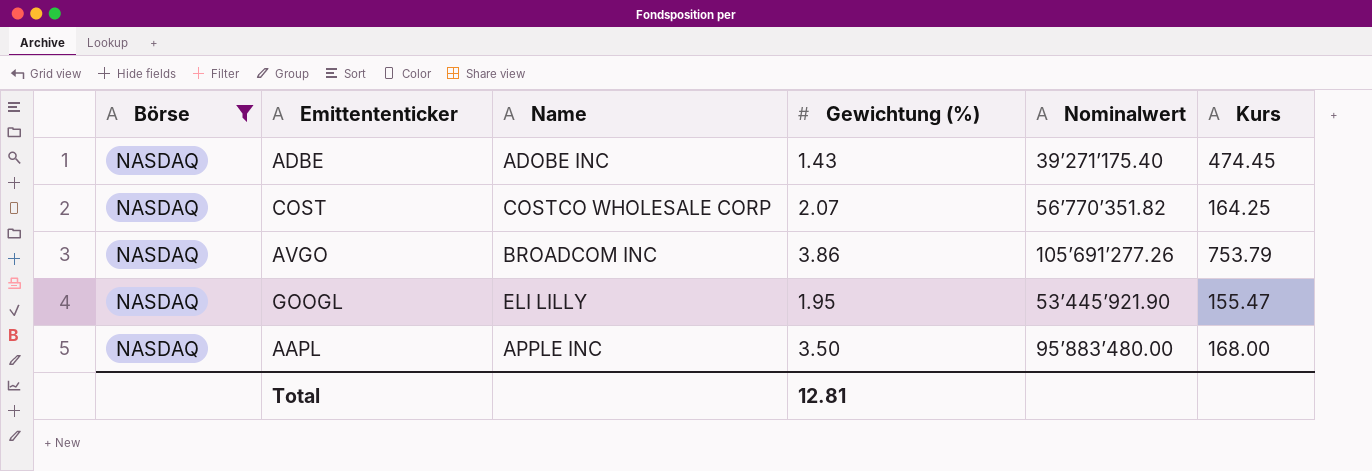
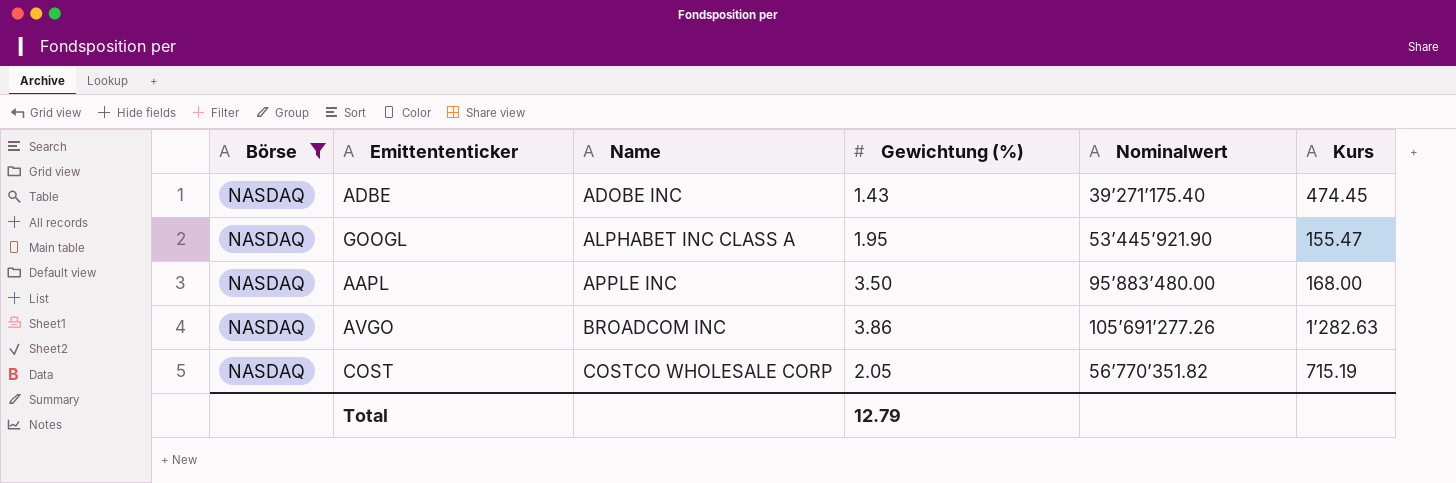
row order: none -> Name ascending
GOOGL | Name: ELI LILLY -> ALPHABET INC CLASS A
AVGO | Kurs: 753.79 -> 1’282.63
COST | Gewichtung (%): 2.07 -> 2.05
COST | Kurs: 164.25 -> 715.19
Total | Gewichtung (%): 12.81 -> 12.79

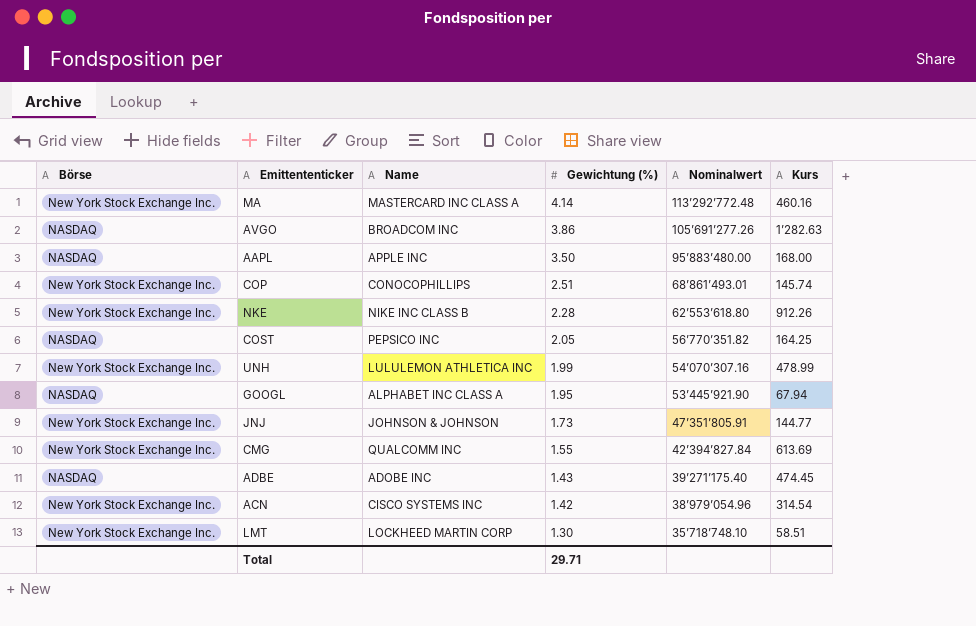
filter: Börse = NASDAQ -> none
row order: Name ascending -> Gewichtung (%) descending
COST | Name: COSTCO WHOLESALE CORP -> PEPSICO INC
COST | Kurs: 715.19 -> 164.25
GOOGL | Kurs: 155.47 -> 67.94
Total | Gewichtung (%): 12.79 -> 29.71

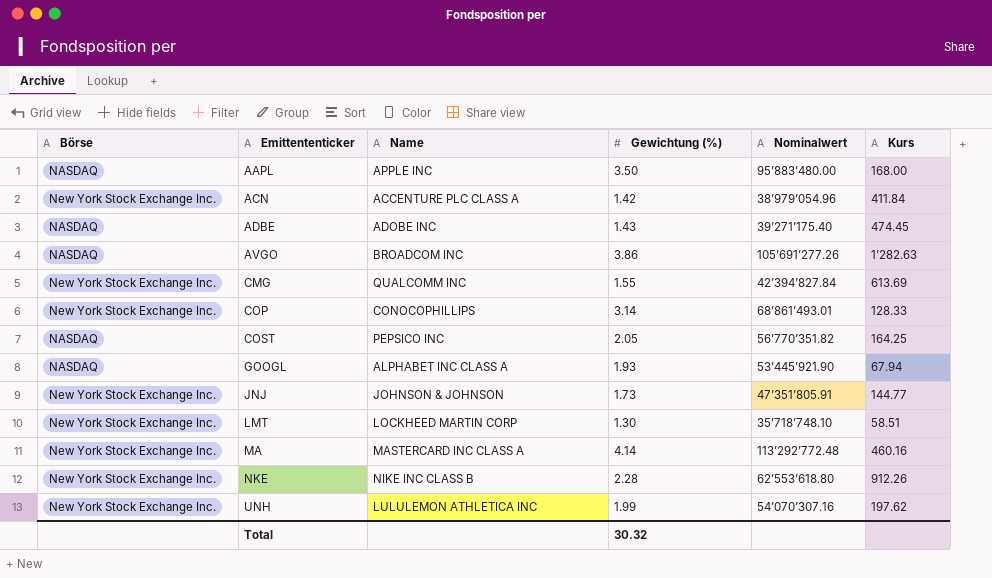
row order: Gewichtung (%) descending -> Emittententicker ascending
ACN | Name: CISCO SYSTEMS INC -> ACCENTURE PLC CLASS A
ACN | Kurs: 314.54 -> 411.84
COP | Gewichtung (%): 2.51 -> 3.14
COP | Kurs: 145.74 -> 128.33
GOOGL | Gewichtung (%): 1.95 -> 1.93
UNH | Kurs: 478.99 -> 197.62
Total | Gewichtung (%): 29.71 -> 30.32

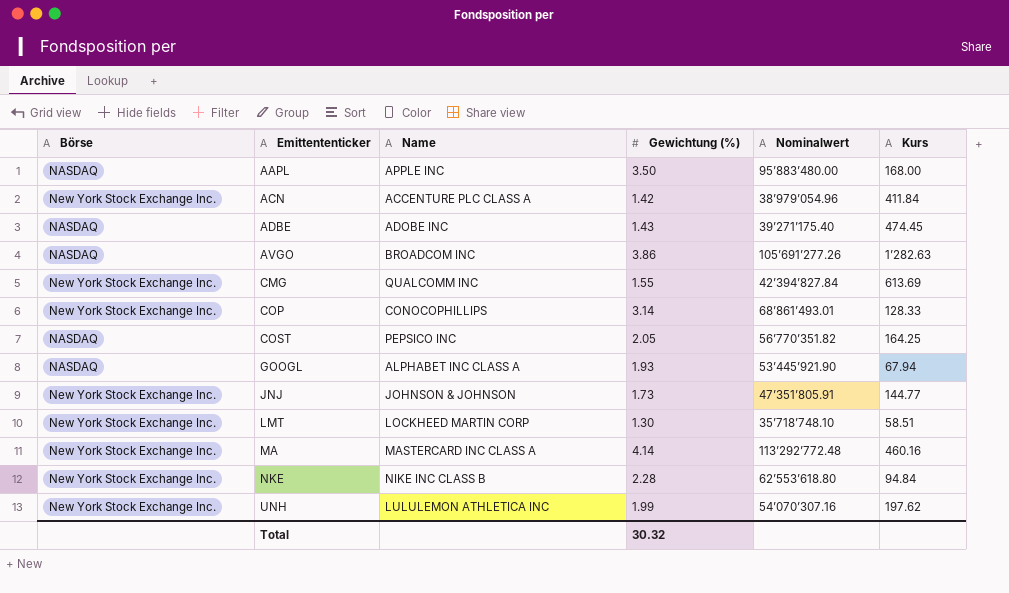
NKE | Kurs: 912.26 -> 94.84

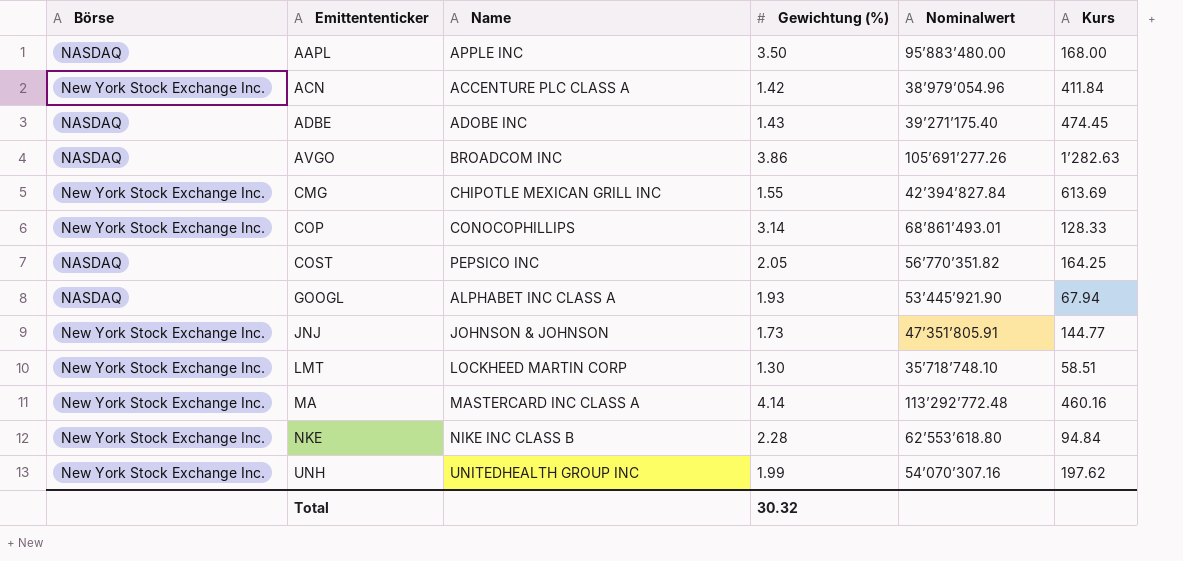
CMG | Name: QUALCOMM INC -> CHIPOTLE MEXICAN GRILL INC
UNH | Name: LULULEMON ATHLETICA INC -> UNITEDHEALTH GROUP INC

